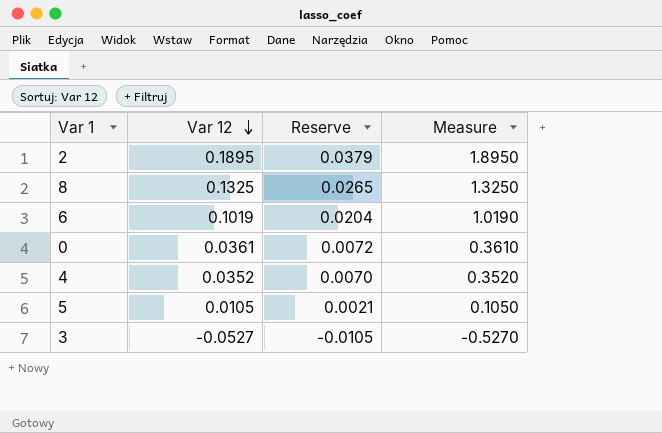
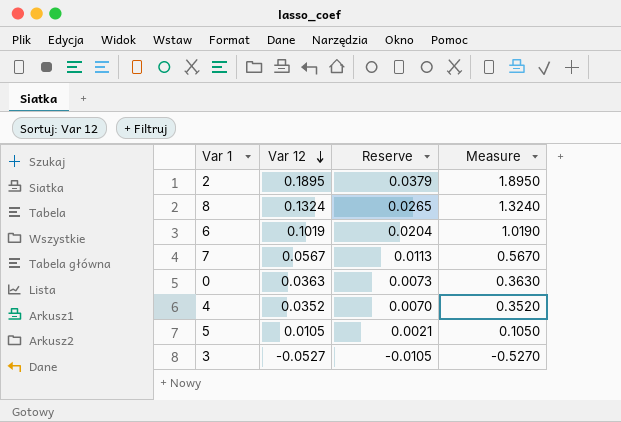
8 | Var 12: 0.1325 -> 0.1324
8 | Measure: 1.3250 -> 1.3240
row 7: none -> 0.0567 | 0.0113 | 0.5670
0 | Var 12: 0.0361 -> 0.0363
0 | Reserve: 0.0072 -> 0.0073
0 | Measure: 0.3610 -> 0.3630

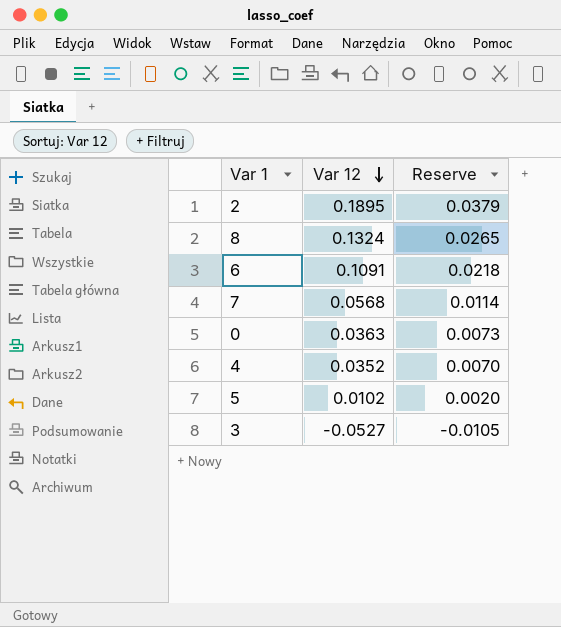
column Measure | formula: [Var 12] * 10 -> none
6 | Var 12: 0.1019 -> 0.1091
6 | Reserve: 0.0204 -> 0.0218
7 | Var 12: 0.0567 -> 0.0568
7 | Reserve: 0.0113 -> 0.0114
5 | Var 12: 0.0105 -> 0.0102
5 | Reserve: 0.0021 -> 0.0020

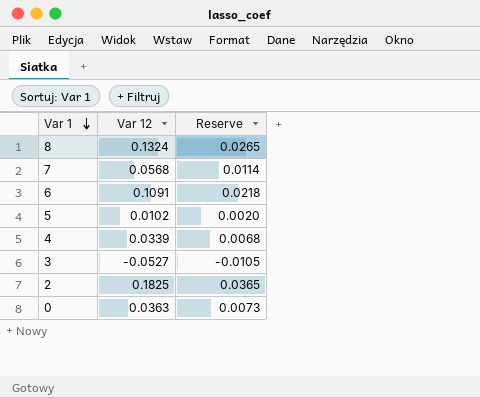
row order: Var 12 descending -> Var 1 descending
4 | Var 12: 0.0352 -> 0.0339
4 | Reserve: 0.0070 -> 0.0068
2 | Var 12: 0.1895 -> 0.1825
2 | Reserve: 0.0379 -> 0.0365

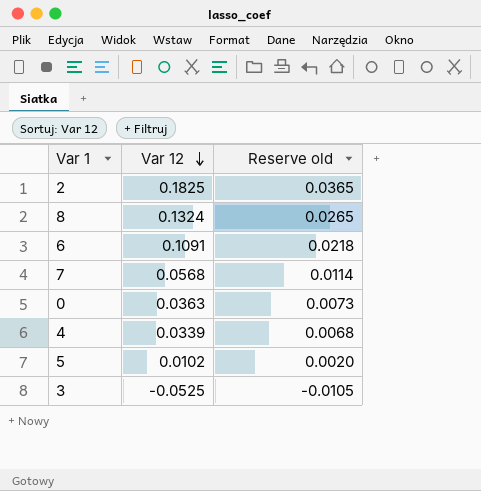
row order: Var 1 descending -> Var 12 descending
column name: Reserve -> Reserve old
3 | Var 12: -0.0527 -> -0.0525

